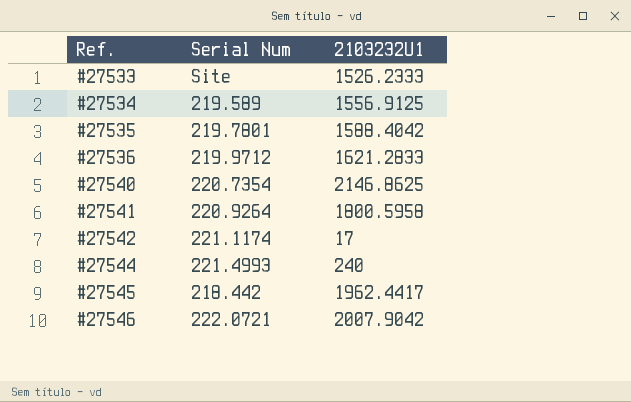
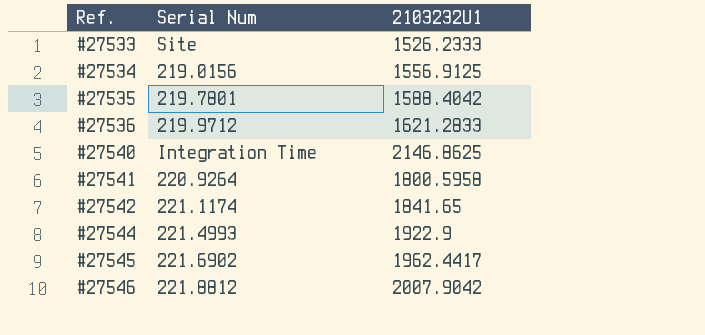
#27534 | Serial Num: 219.589 -> 219.0156
#27540 | Serial Num: 220.7354 -> Integration Time
#27542 | 2103232U1: 17 -> 1841.65
#27544 | 2103232U1: 240 -> 1922.9
#27545 | Serial Num: 218.442 -> 221.6902
#27546 | Serial Num: 222.0721 -> 221.8812

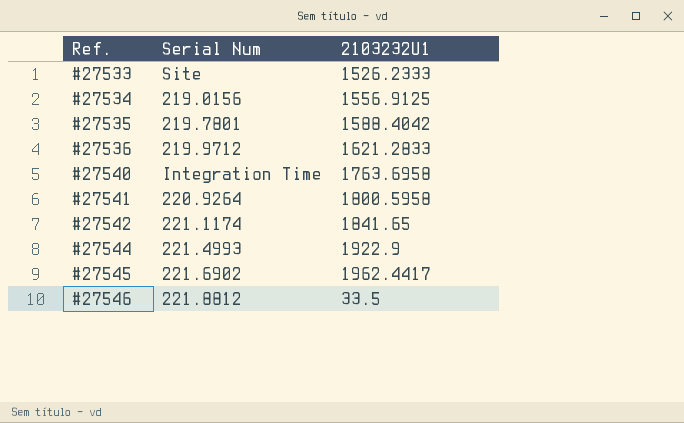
#27540 | 2103232U1: 2146.8625 -> 1763.6958
#27546 | 2103232U1: 2007.9042 -> 33.5

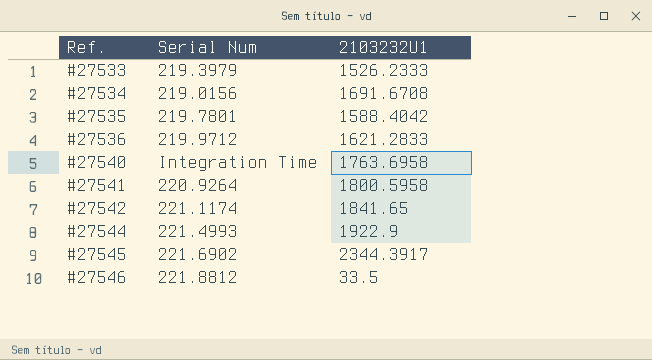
#27533 | Serial Num: Site -> 219.3979
#27534 | 2103232U1: 1556.9125 -> 1691.6708
#27545 | 2103232U1: 1962.4417 -> 2344.3917

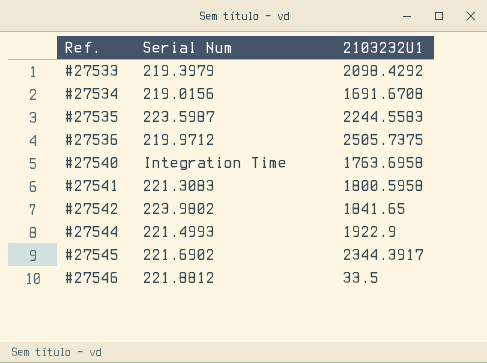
#27533 | 2103232U1: 1526.2333 -> 2098.4292
#27535 | Serial Num: 219.7801 -> 223.5987
#27535 | 2103232U1: 1588.4042 -> 2244.5583
#27536 | 2103232U1: 1621.2833 -> 2505.7375
#27541 | Serial Num: 220.9264 -> 221.3083
#27542 | Serial Num: 221.1174 -> 223.9802

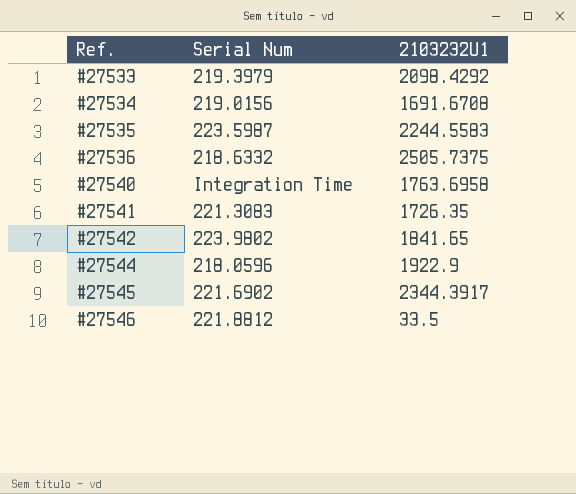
#27536 | Serial Num: 219.9712 -> 218.6332
#27541 | 2103232U1: 1800.5958 -> 1726.35
#27544 | Serial Num: 221.4993 -> 218.0596

